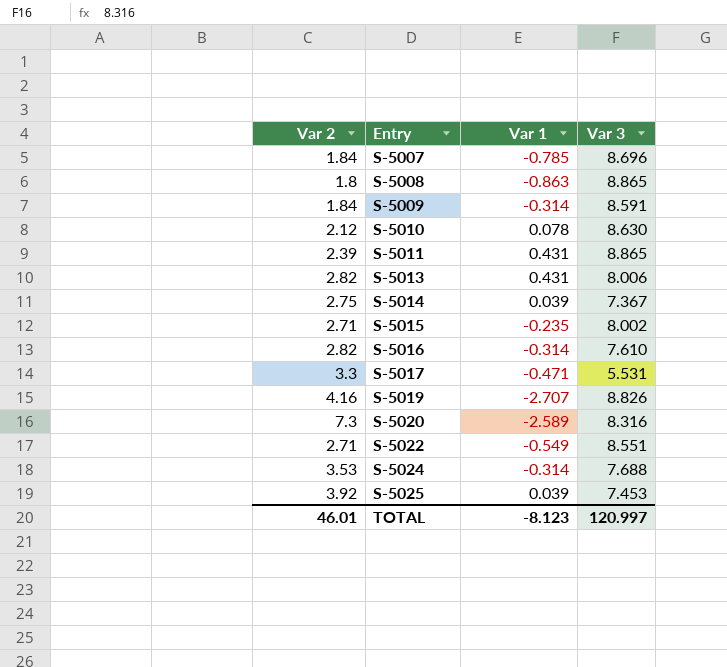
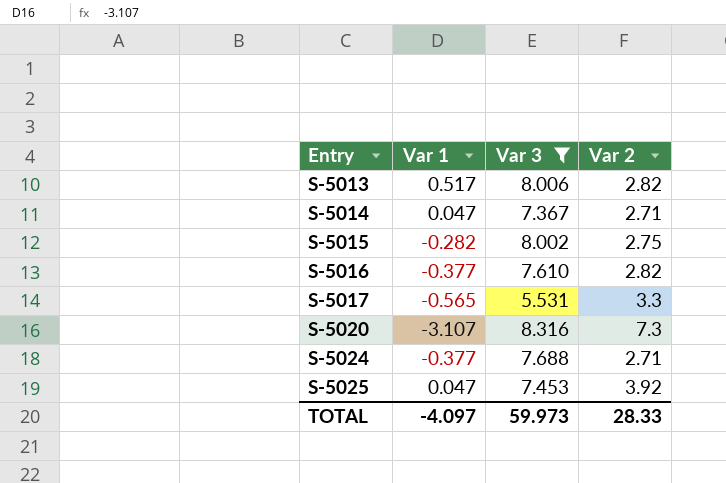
filter: none -> Var 3 <= 8.316
column Var 2 | position: 1 -> 4
S-5013 | Var 1: 0.431 -> 0.517
S-5014 | Var 1: 0.039 -> 0.047
S-5014 | Var 2: 2.75 -> 2.71
S-5015 | Var 1: -0.235 -> -0.282
S-5015 | Var 2: 2.71 -> 2.75
S-5016 | Var 1: -0.314 -> -0.377
S-5017 | Var 1: -0.471 -> -0.565
S-5020 | Var 1: -2.589 -> -3.107
S-5024 | Var 1: -0.314 -> -0.377
S-5024 | Var 2: 3.53 -> 2.71
S-5025 | Var 1: 0.039 -> 0.047
TOTAL | Var 1: -8.123 -> -4.097
TOTAL | Var 3: 120.997 -> 59.973
TOTAL | Var 2: 46.01 -> 28.33

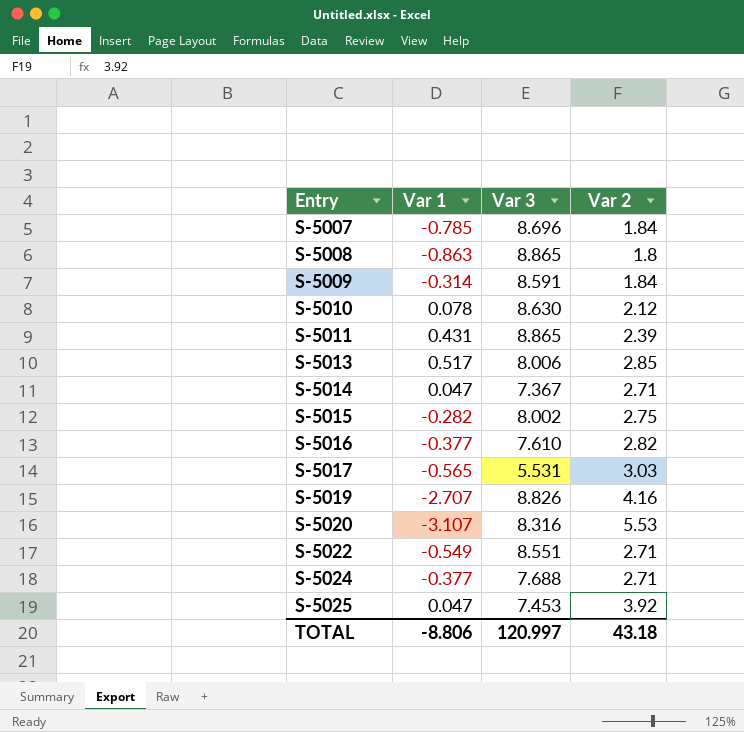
filter: Var 3 <= 8.316 -> none
S-5013 | Var 2: 2.82 -> 2.85
S-5017 | Var 2: 3.3 -> 3.03
S-5020 | Var 2: 7.3 -> 5.53
TOTAL | Var 1: -4.097 -> -8.806
TOTAL | Var 3: 59.973 -> 120.997
TOTAL | Var 2: 28.33 -> 43.18

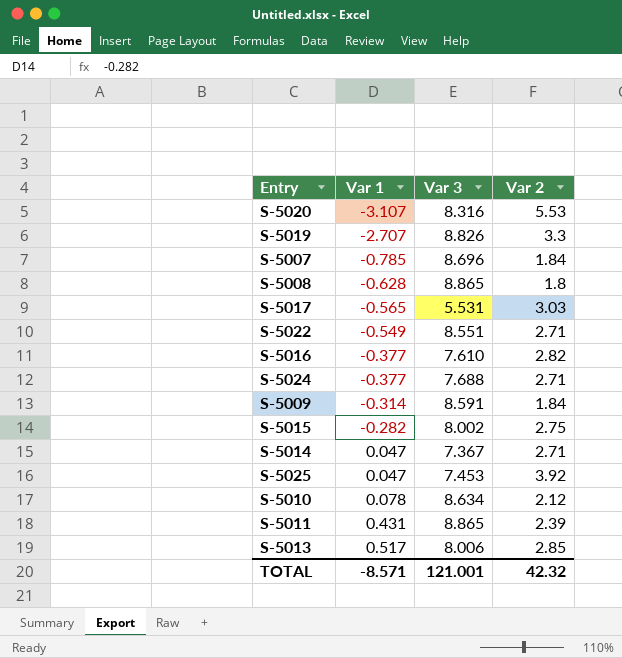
row order: Entry ascending -> Var 1 ascending
S-5019 | Var 2: 4.16 -> 3.3
S-5008 | Var 1: -0.863 -> -0.628
S-5010 | Var 3: 8.630 -> 8.634
TOTAL | Var 1: -8.806 -> -8.571
TOTAL | Var 3: 120.997 -> 121.001
TOTAL | Var 2: 43.18 -> 42.32

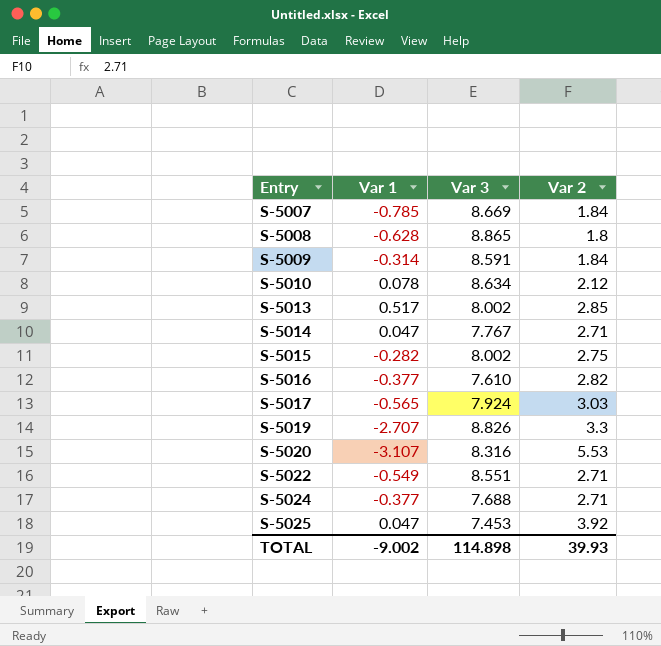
row order: Var 1 ascending -> Entry ascending
row S-5011: 0.431 | 8.865 | 2.39 -> none
S-5007 | Var 3: 8.696 -> 8.669
S-5013 | Var 3: 8.006 -> 8.002
S-5014 | Var 3: 7.367 -> 7.767
S-5017 | Var 3: 5.531 -> 7.924
TOTAL | Var 1: -8.571 -> -9.002
TOTAL | Var 3: 121.001 -> 114.898
TOTAL | Var 2: 42.32 -> 39.93

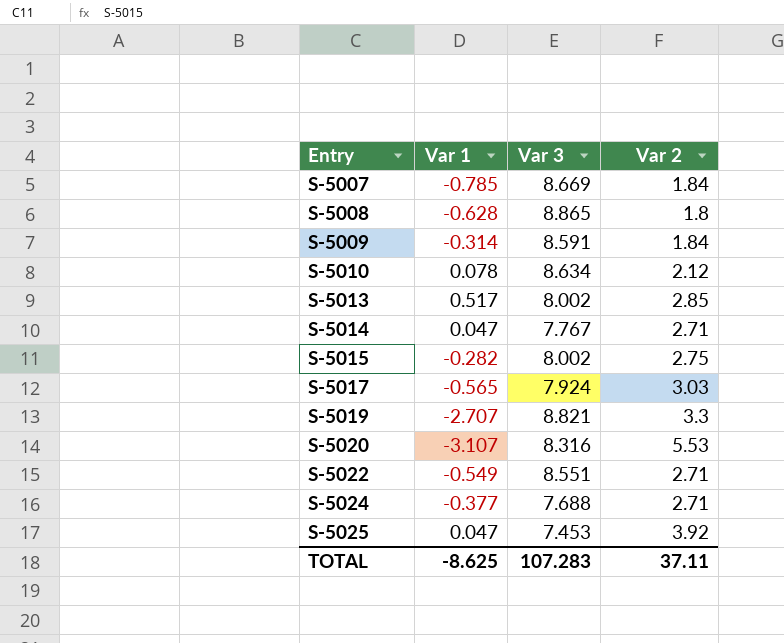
row S-5016: -0.377 | 7.610 | 2.82 -> none
S-5019 | Var 3: 8.826 -> 8.821
TOTAL | Var 1: -9.002 -> -8.625
TOTAL | Var 3: 114.898 -> 107.283
TOTAL | Var 2: 39.93 -> 37.11

